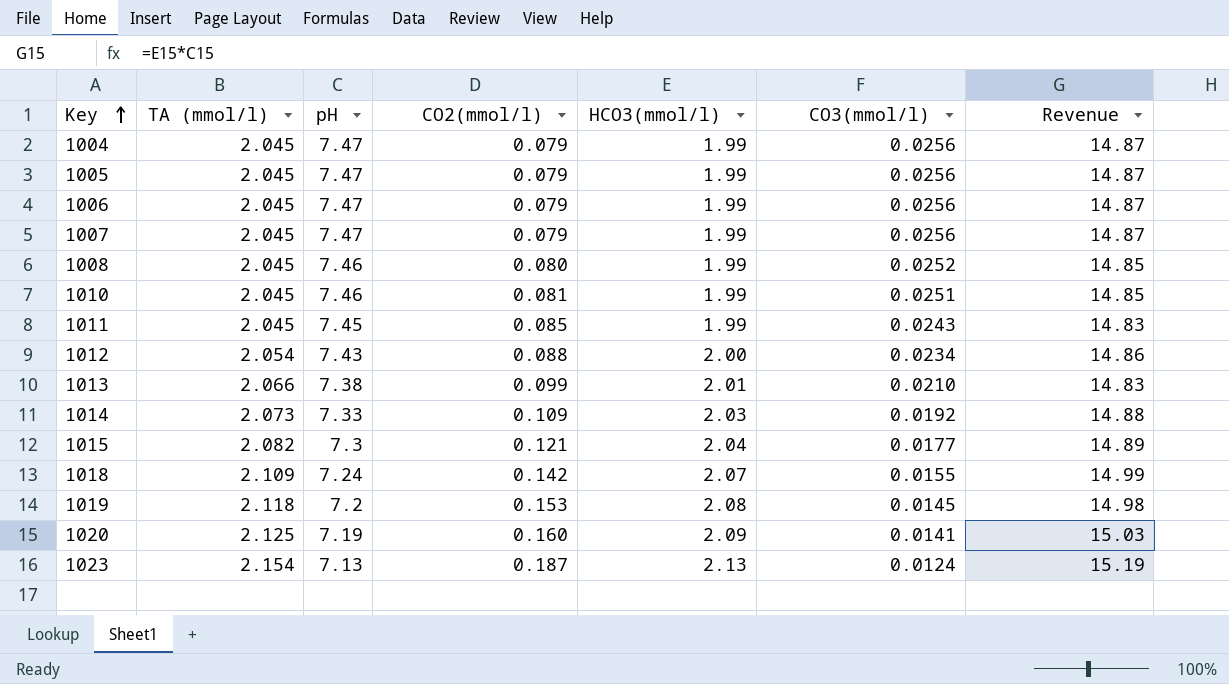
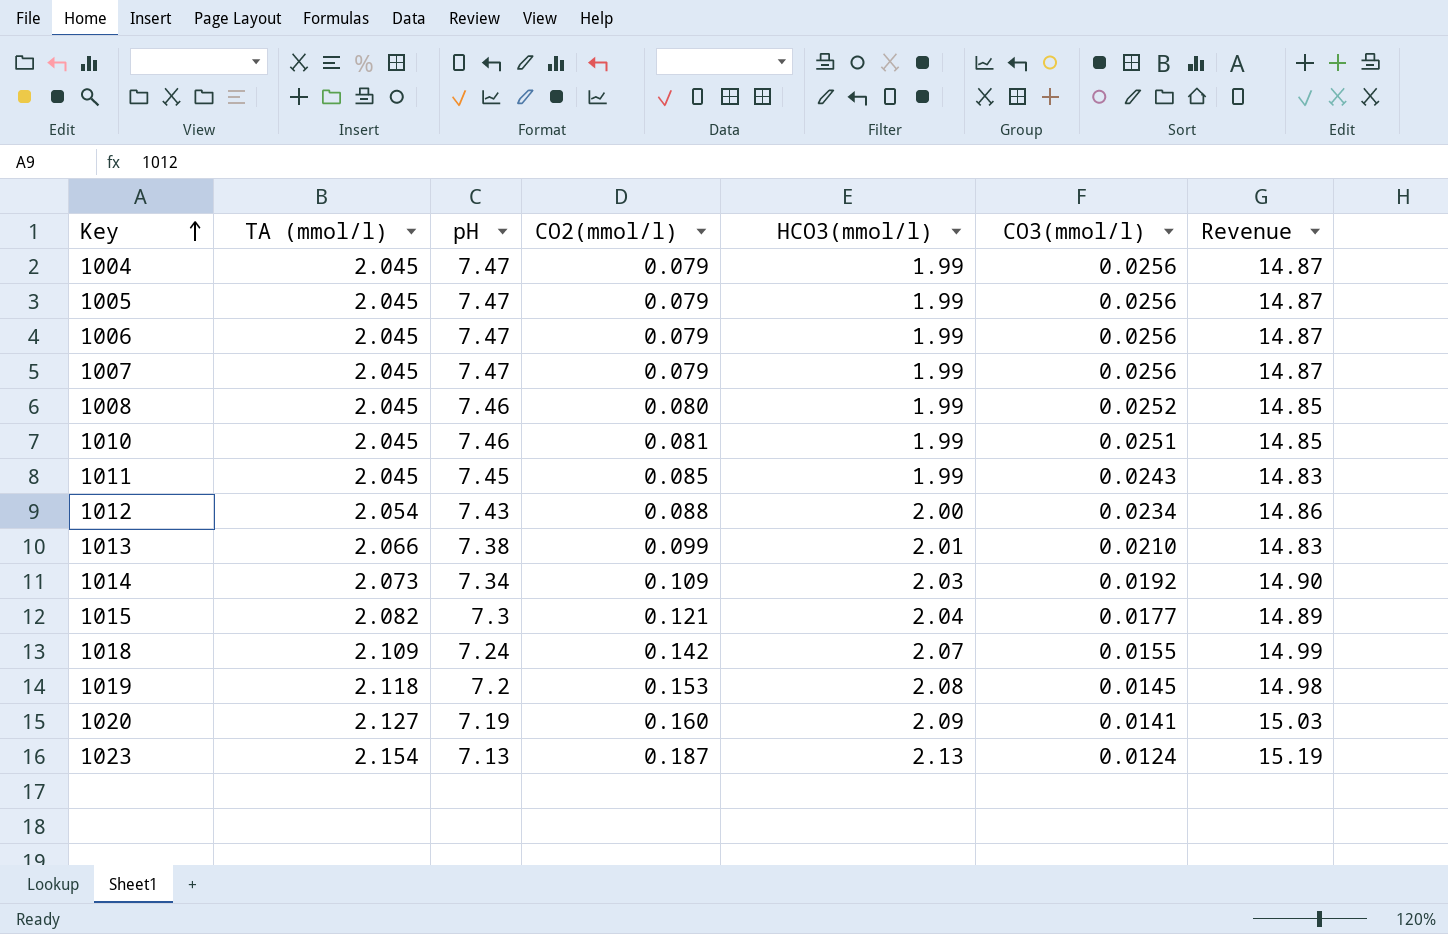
1014 | pH: 7.33 -> 7.34
1014 | Revenue: 14.88 -> 14.90
1020 | TA (mmol/l): 2.125 -> 2.127

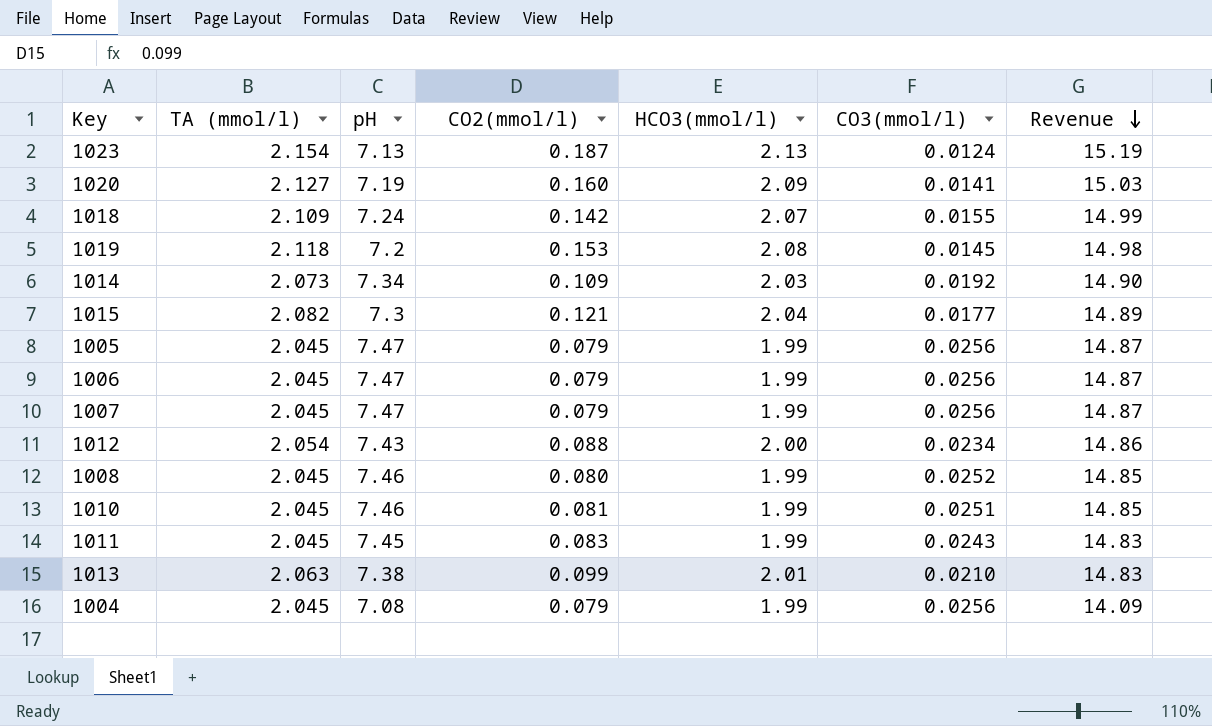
row order: Key ascending -> Revenue descending
1011 | CO2(mmol/l): 0.085 -> 0.083
1013 | TA (mmol/l): 2.066 -> 2.063
1004 | pH: 7.47 -> 7.08
1004 | Revenue: 14.87 -> 14.09

